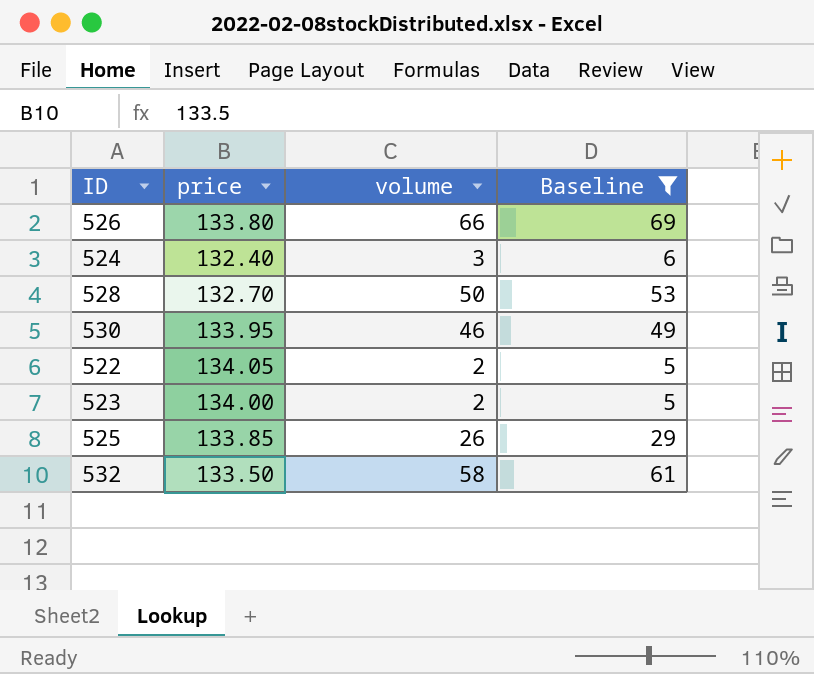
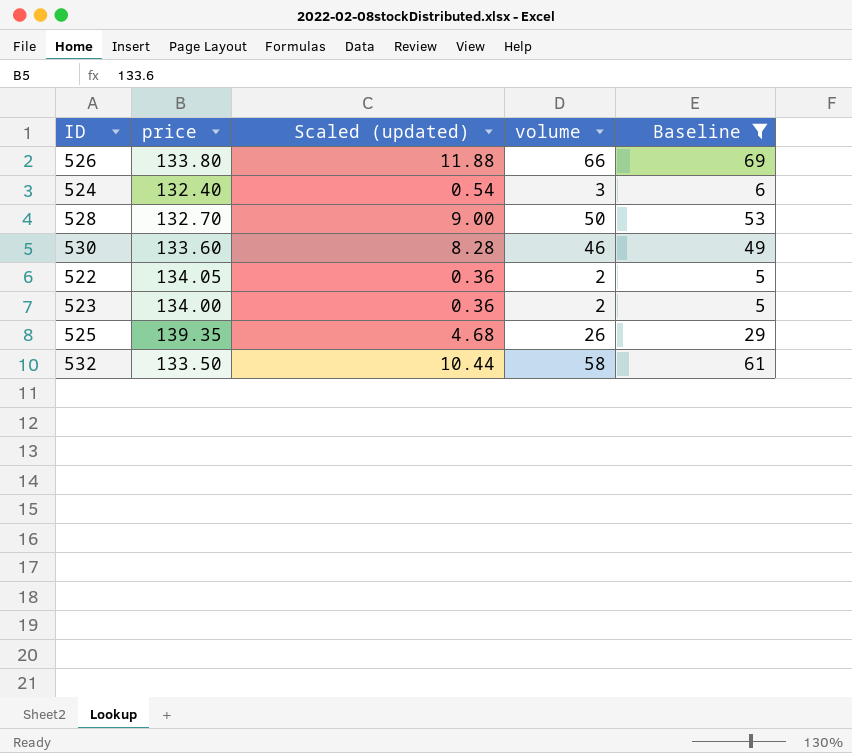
column Scaled (updated) | formula: none -> [volume] * 0.18
530 | price: 133.95 -> 133.60
525 | price: 133.85 -> 139.35

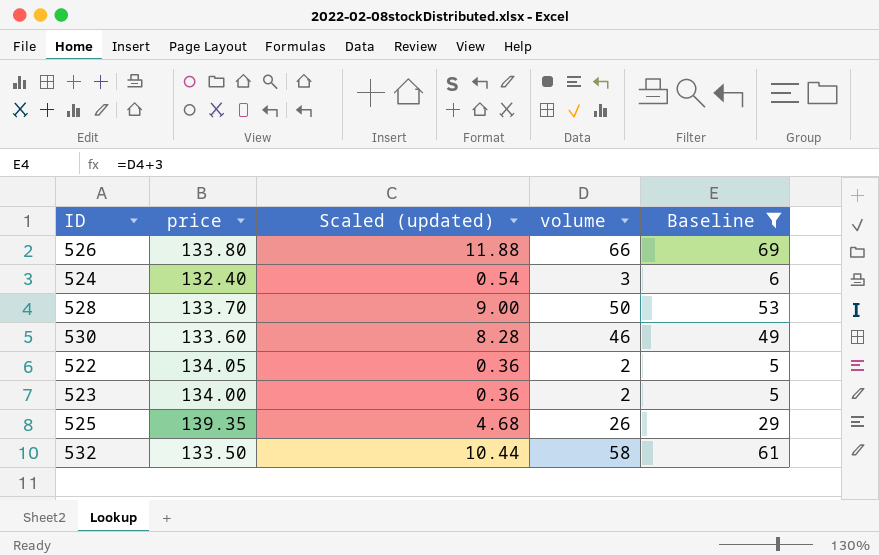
528 | price: 132.70 -> 133.70

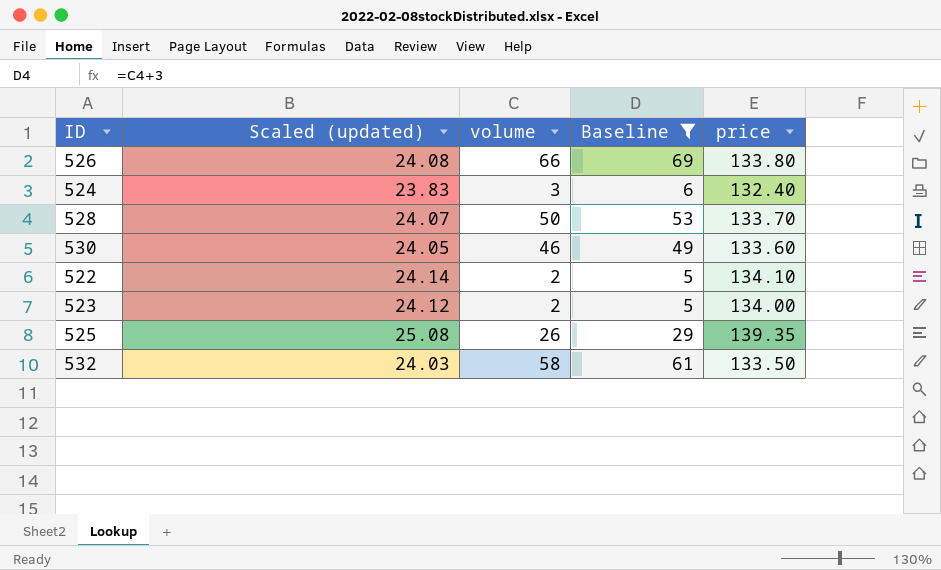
column Scaled (updated) | formula: [volume] * 0.18 -> [price] * 0.18
column price | position: 2 -> 5
522 | price: 134.05 -> 134.10

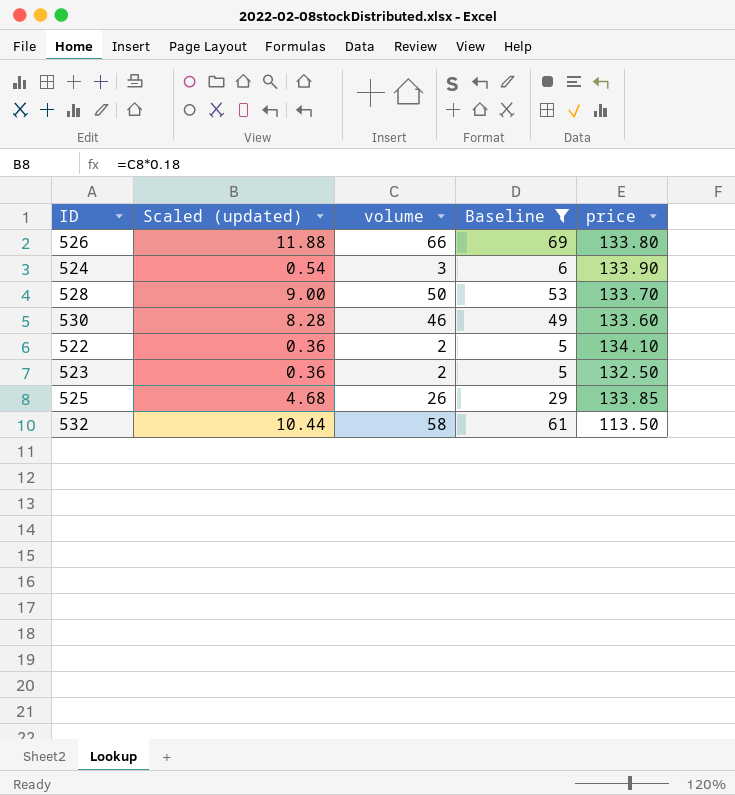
column Scaled (updated) | formula: [price] * 0.18 -> [volume] * 0.18
524 | price: 132.40 -> 133.90
523 | price: 134.00 -> 132.50
525 | price: 139.35 -> 133.85
532 | price: 133.50 -> 113.50

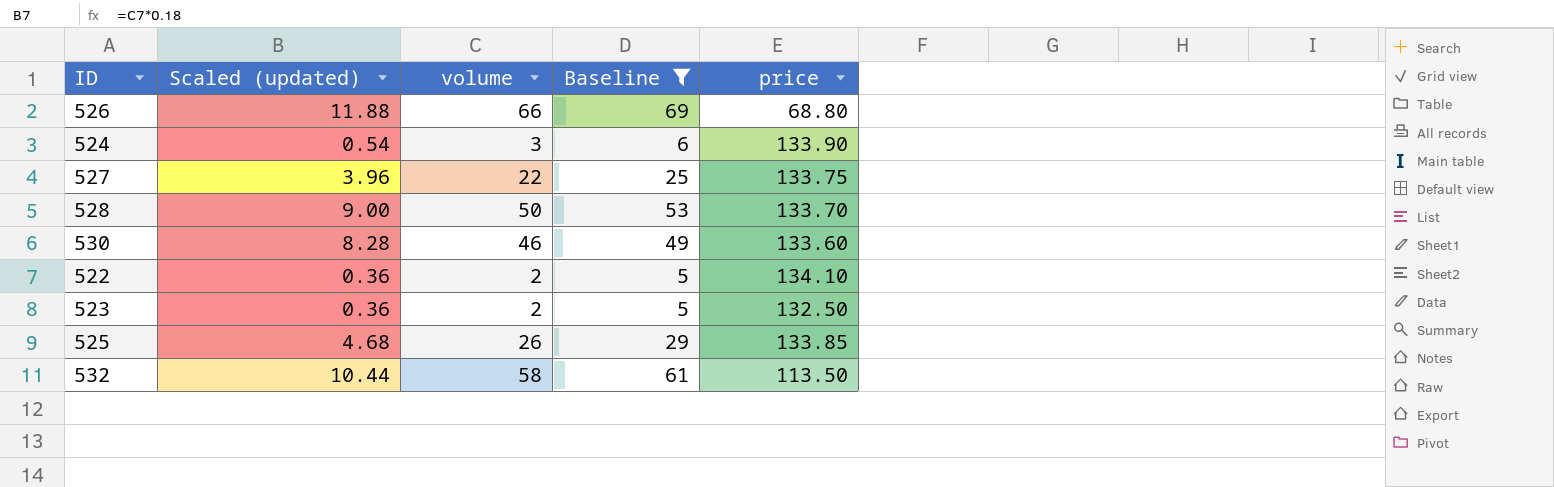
526 | price: 133.80 -> 68.80
row 527: none -> 3.96 | 22 | 25 | 133.75

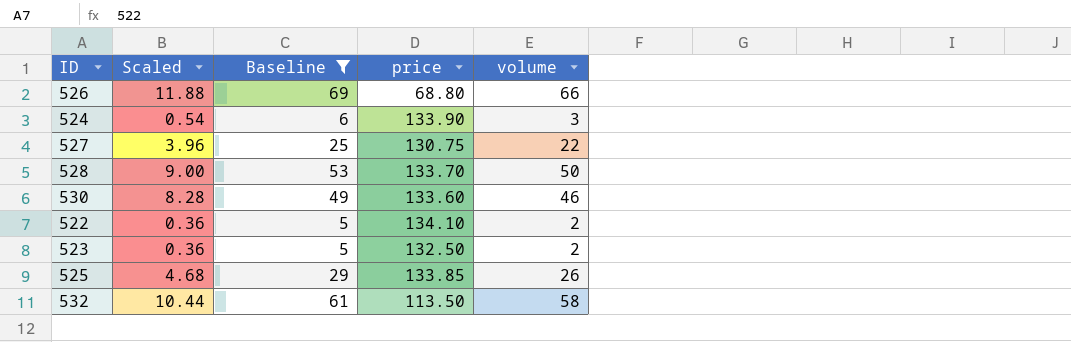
column name: Scaled (updated) -> Scaled
column volume | position: 3 -> 5
527 | price: 133.75 -> 130.75

